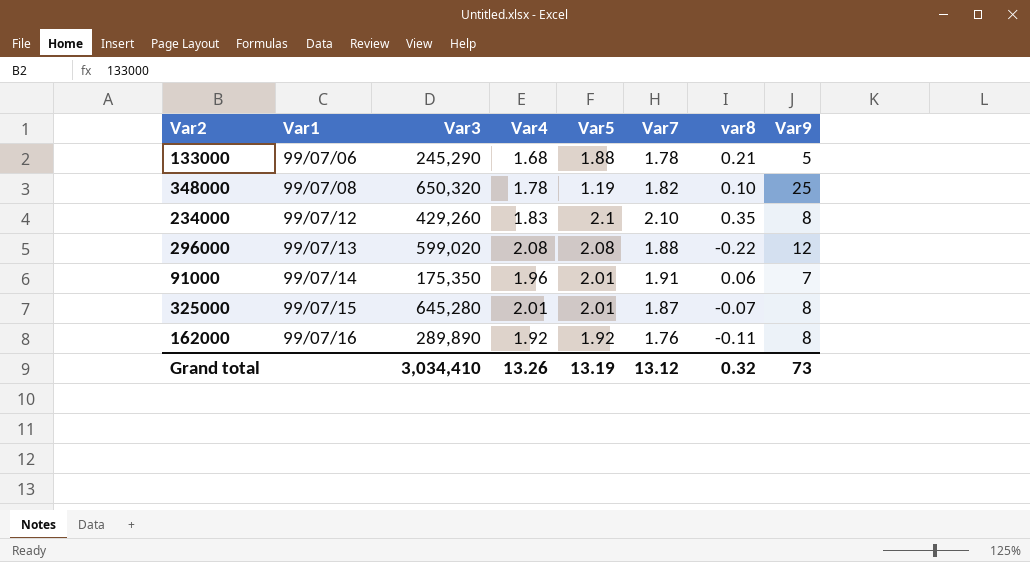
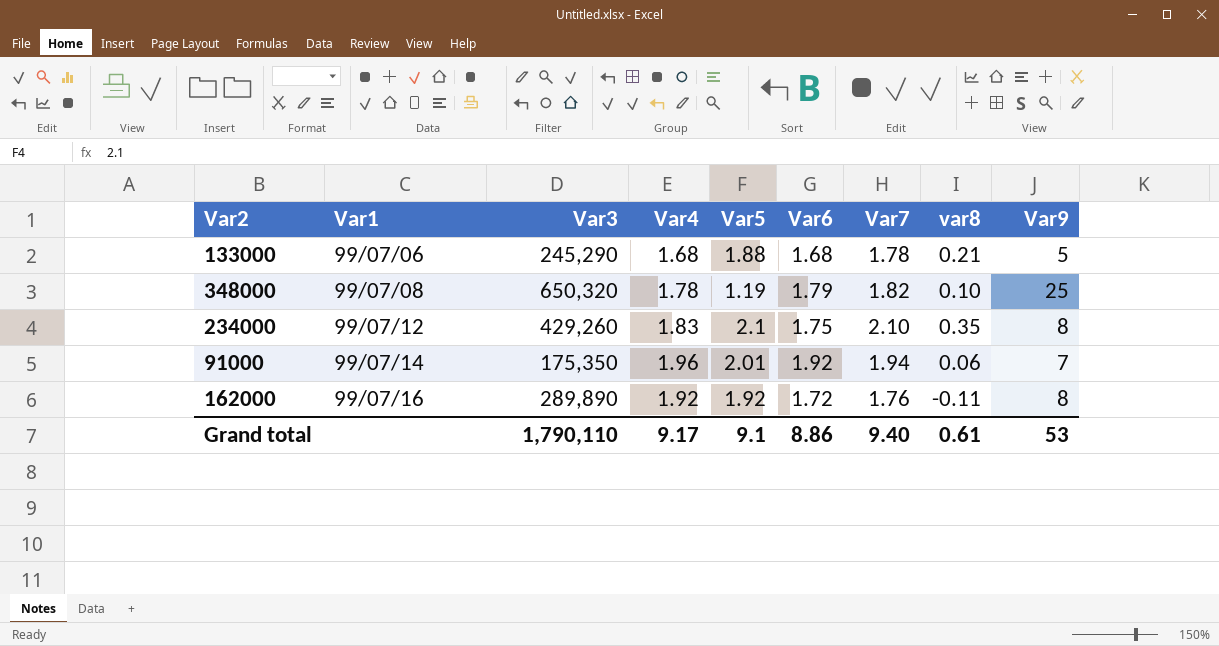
column Var6 | position: none -> 6
row 296000: 99/07/13 | 599,020 | 2.08 | 2.08 | 1.88 | -0.22 | 12 -> none
row 325000: 99/07/15 | 645,280 | 2.01 | 2.01 | 1.87 | -0.07 | 8 -> none
91000 | Var7: 1.91 -> 1.94
Grand total | Var3: 3,034,410 -> 1,790,110
Grand total | Var4: 13.26 -> 9.17
Grand total | Var5: 13.19 -> 9.1
Grand total | Var7: 13.12 -> 9.40
Grand total | var8: 0.32 -> 0.61
Grand total | Var9: 73 -> 53

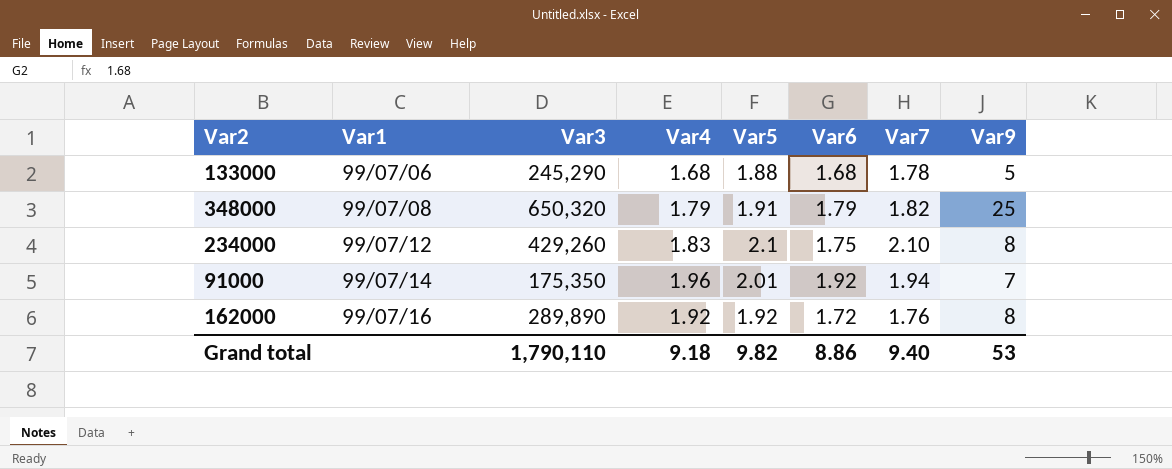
column var8 | position: 8 -> none
348000 | Var4: 1.78 -> 1.79
348000 | Var5: 1.19 -> 1.91
Grand total | Var4: 9.17 -> 9.18
Grand total | Var5: 9.1 -> 9.82

